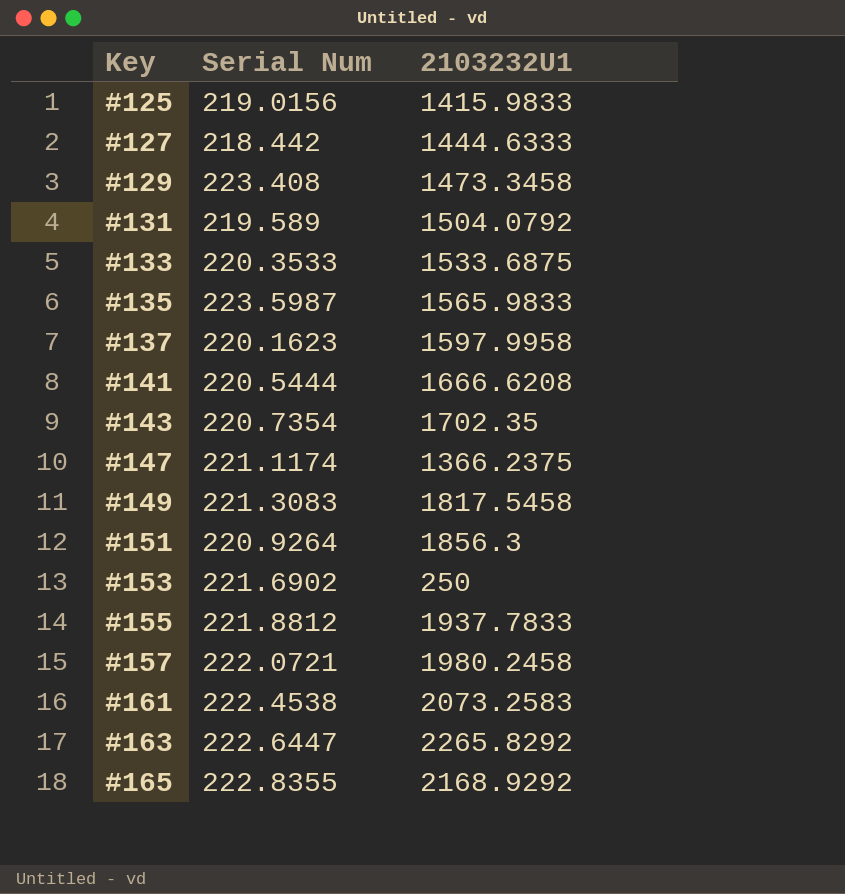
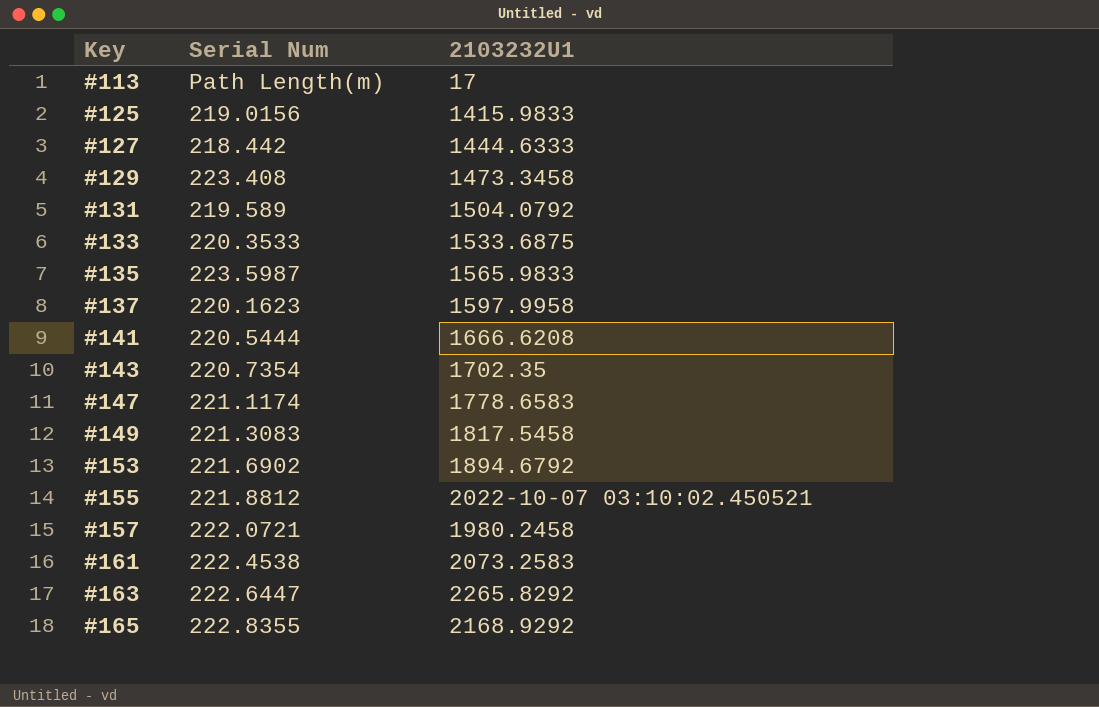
row #151: 220.9264 | 1856.3 -> none
row #113: none -> Path Length(m) | 17
#147 | 2103232U1: 1366.2375 -> 1778.6583
#153 | 2103232U1: 250 -> 1894.6792
#155 | 2103232U1: 1937.7833 -> 2022-10-07 03:10:02.450521

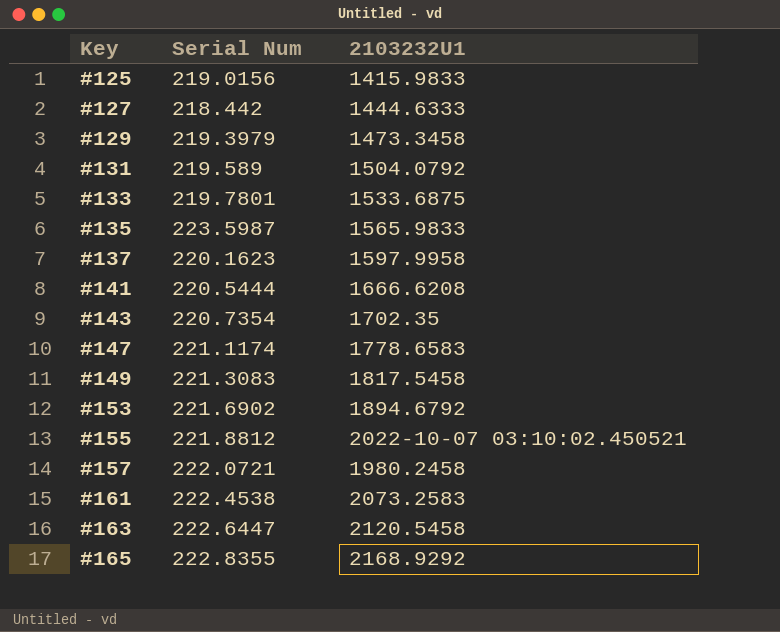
row #113: Path Length(m) | 17 -> none
#129 | Serial Num: 223.408 -> 219.3979
#133 | Serial Num: 220.3533 -> 219.7801
#163 | 2103232U1: 2265.8292 -> 2120.5458

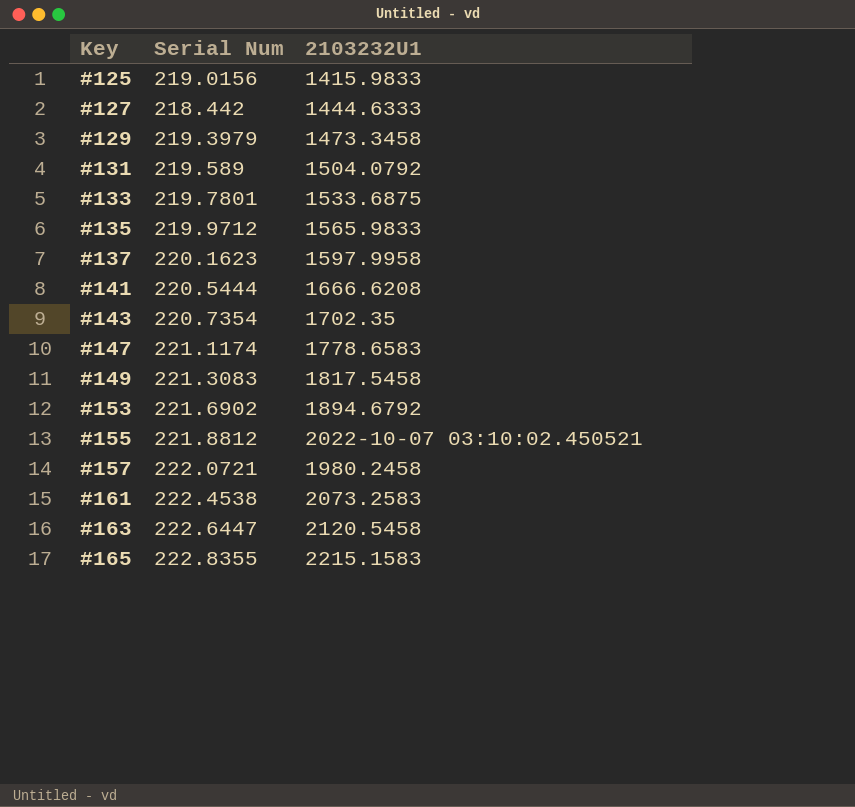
#135 | Serial Num: 223.5987 -> 219.9712
#165 | 2103232U1: 2168.9292 -> 2215.1583

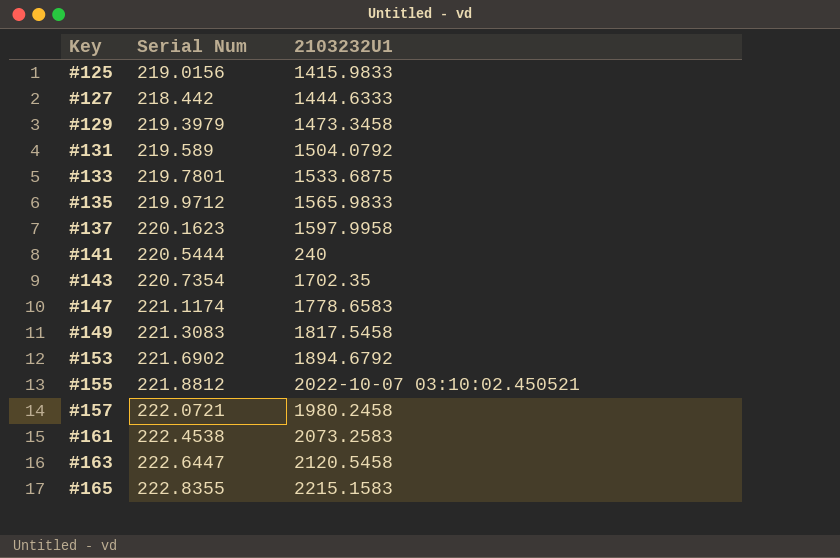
#141 | 2103232U1: 1666.6208 -> 240

